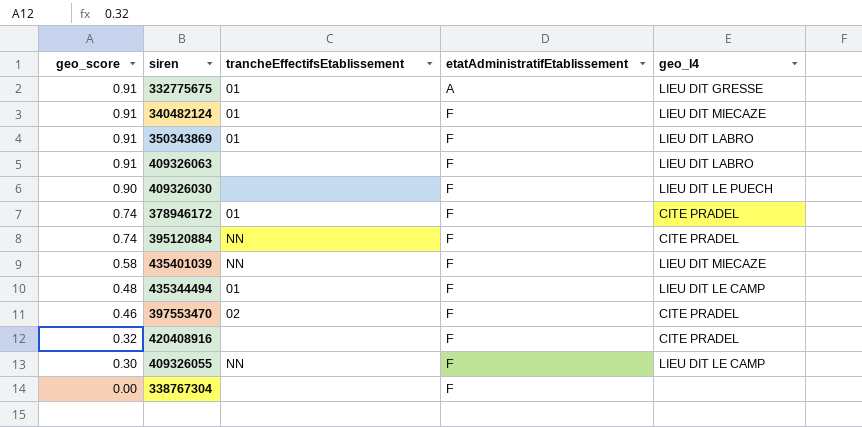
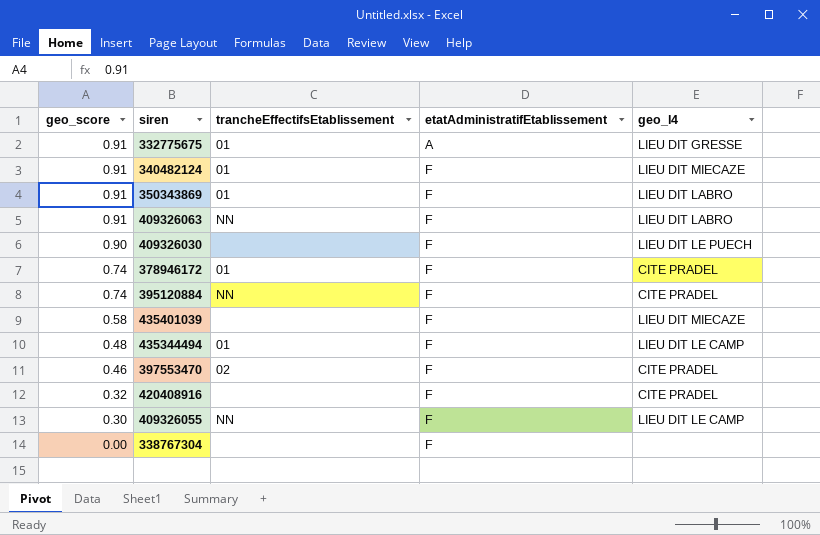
409326063 | trancheEffectifsEtablissement: none -> NN
435401039 | trancheEffectifsEtablissement: NN -> none

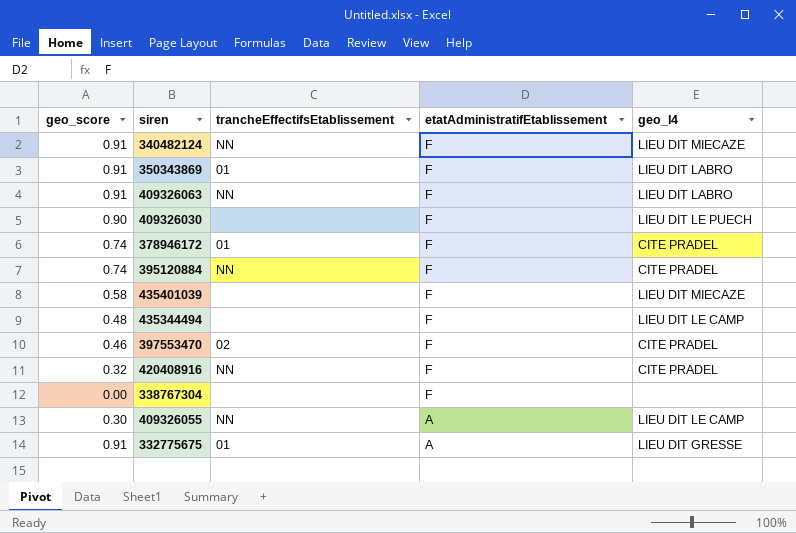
row order: geo_score descending -> etatAdministratifEtablissement descending
340482124 | trancheEffectifsEtablissement: 01 -> NN
435344494 | trancheEffectifsEtablissement: 01 -> none
420408916 | trancheEffectifsEtablissement: none -> NN
409326055 | etatAdministratifEtablissement: F -> A

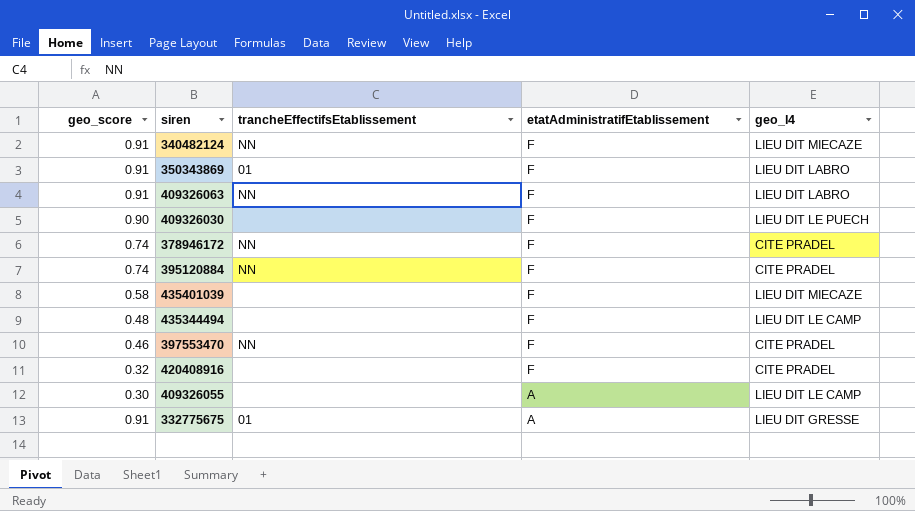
row 338767304: 0.00 | none | F | none -> none
378946172 | trancheEffectifsEtablissement: 01 -> NN
397553470 | trancheEffectifsEtablissement: 02 -> NN
420408916 | trancheEffectifsEtablissement: NN -> none
409326055 | trancheEffectifsEtablissement: NN -> none

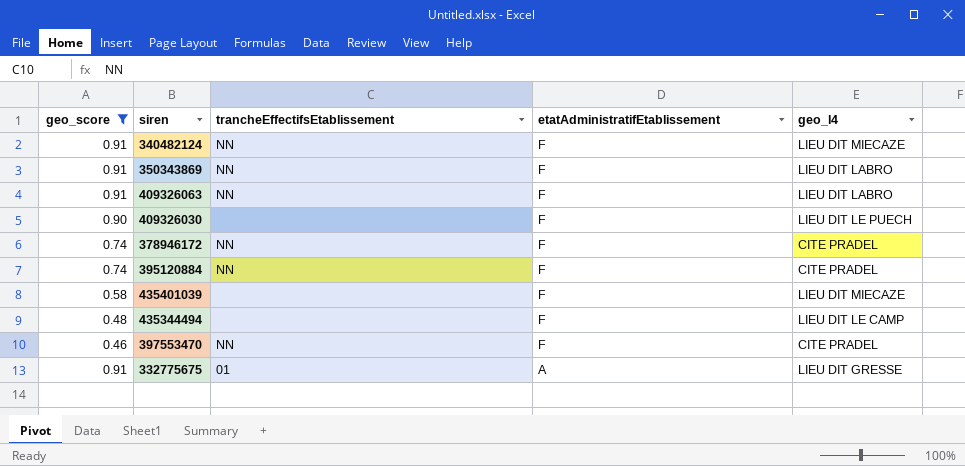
filter: none -> geo_score >= 0.46
350343869 | trancheEffectifsEtablissement: 01 -> NN

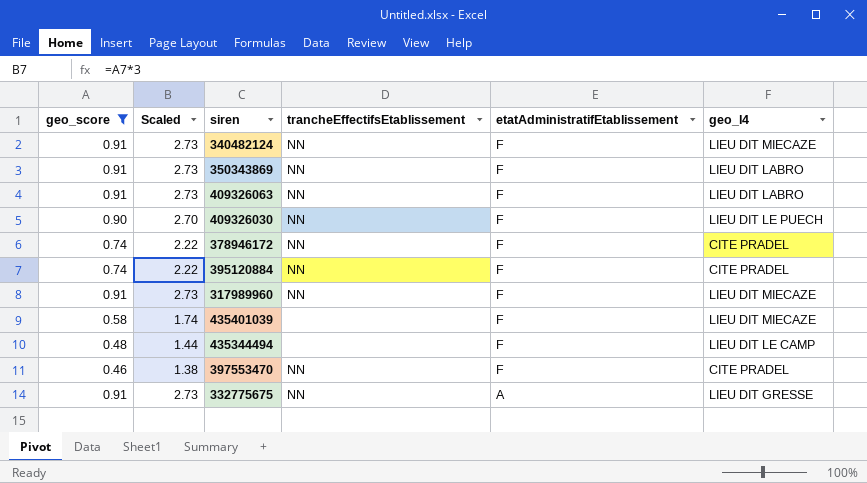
column Scaled | formula: none -> [geo_score] * 3
409326030 | trancheEffectifsEtablissement: none -> NN
row 317989960: none -> 0.91 | 2.73 | NN | F | LIEU DIT MIECAZE
332775675 | trancheEffectifsEtablissement: 01 -> NN

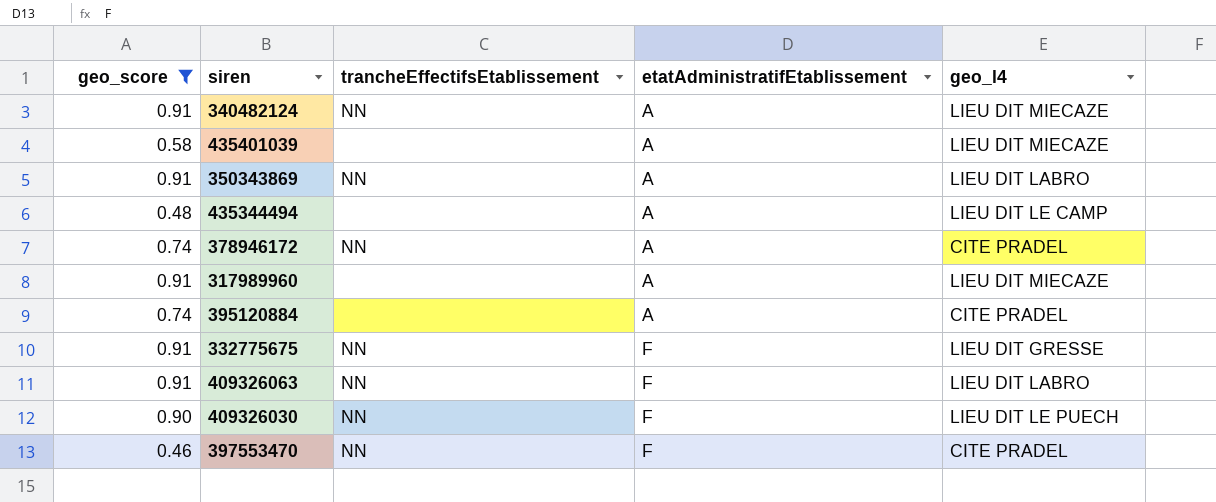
row order: etatAdministratifEtablissement descending -> etatAdministratifEtablissement ascending
column Scaled | formula: [geo_score] * 3 -> none
340482124 | etatAdministratifEtablissement: F -> A
435401039 | etatAdministratifEtablissement: F -> A
350343869 | etatAdministratifEtablissement: F -> A
435344494 | etatAdministratifEtablissement: F -> A
378946172 | etatAdministratifEtablissement: F -> A
317989960 | trancheEffectifsEtablissement: NN -> none
317989960 | etatAdministratifEtablissement: F -> A
395120884 | trancheEffectifsEtablissement: NN -> none
395120884 | etatAdministratifEtablissement: F -> A
332775675 | etatAdministratifEtablissement: A -> F

